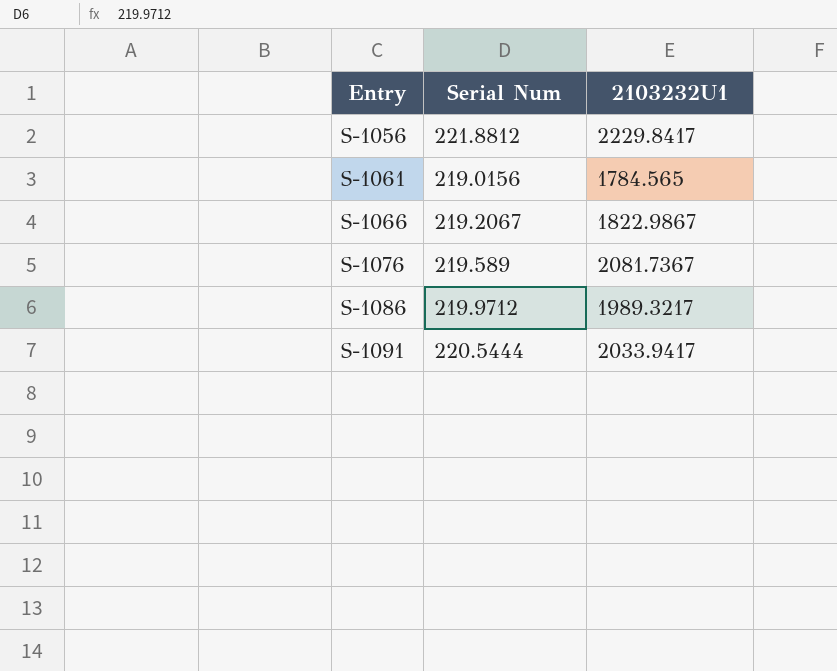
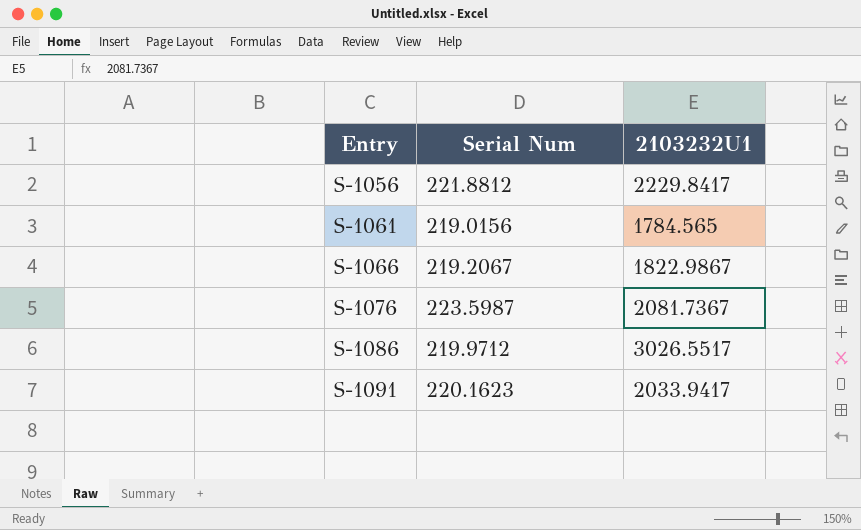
S-1076 | Serial Num: 219.589 -> 223.5987
S-1086 | 2103232U1: 1989.3217 -> 3026.5517
S-1091 | Serial Num: 220.5444 -> 220.1623

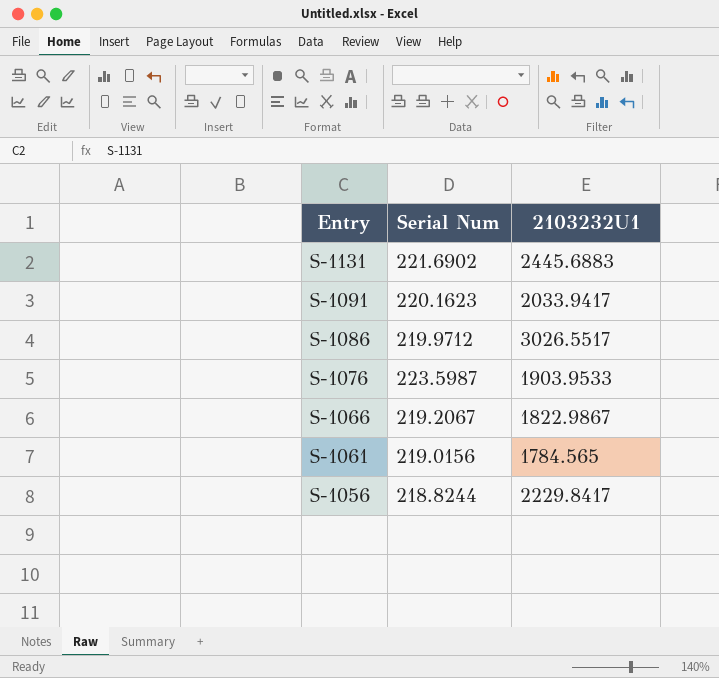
row order: Entry ascending -> Entry descending
row S-1131: none -> 221.6902 | 2445.6883
S-1076 | 2103232U1: 2081.7367 -> 1903.9533
S-1056 | Serial Num: 221.8812 -> 218.8244

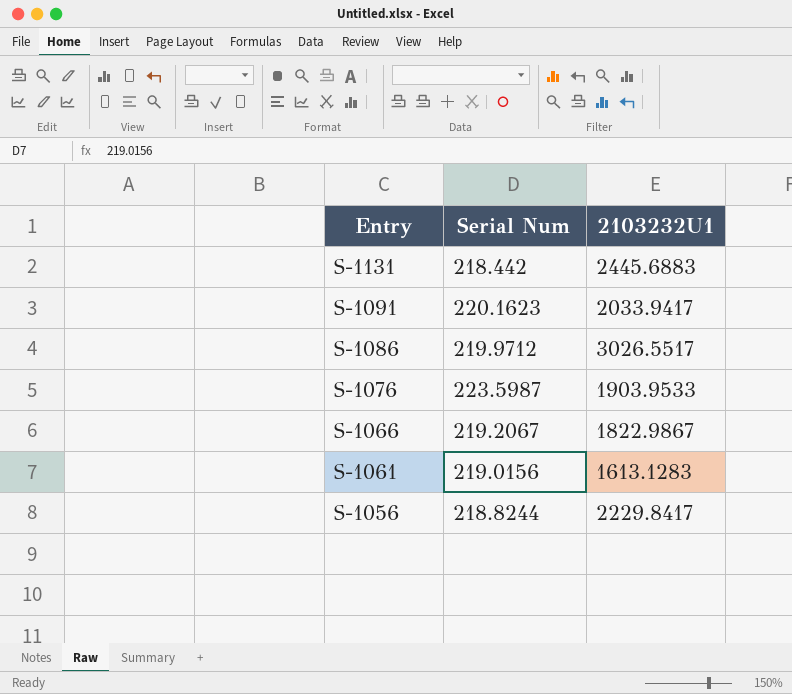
S-1131 | Serial Num: 221.6902 -> 218.442
S-1061 | 2103232U1: 1784.565 -> 1613.1283

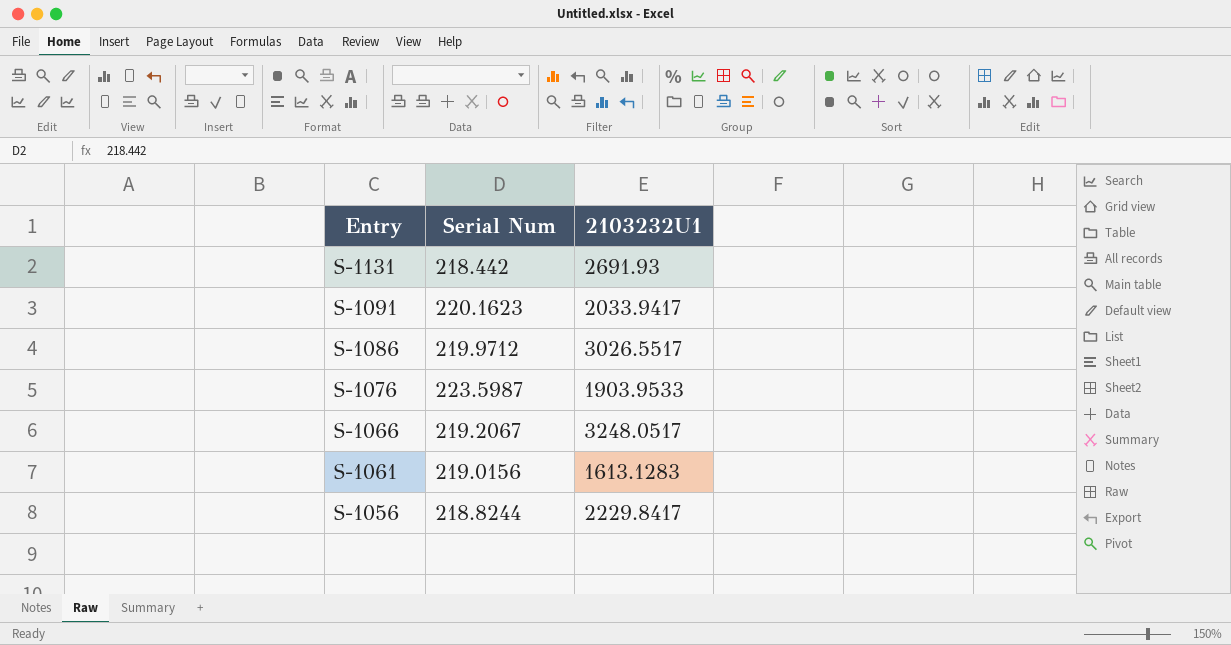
S-1131 | 2103232U1: 2445.6883 -> 2691.93
S-1066 | 2103232U1: 1822.9867 -> 3248.0517

